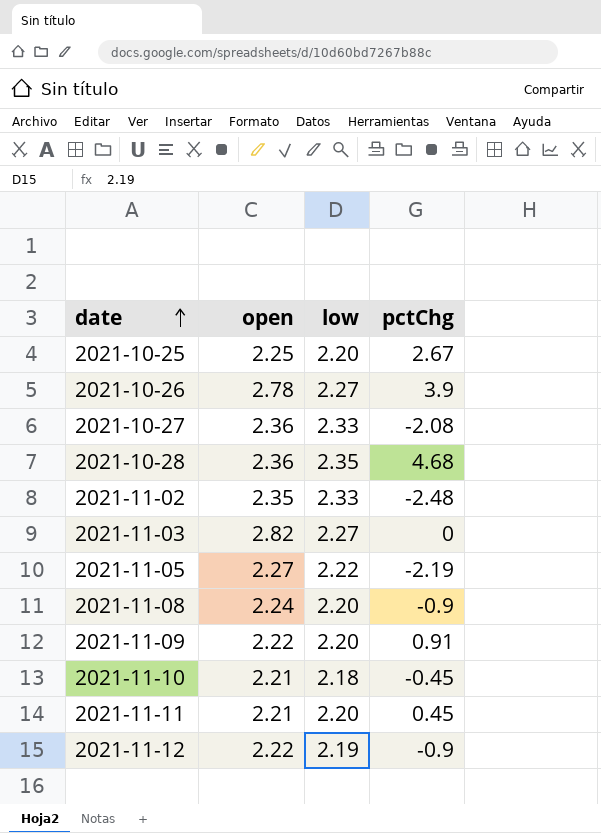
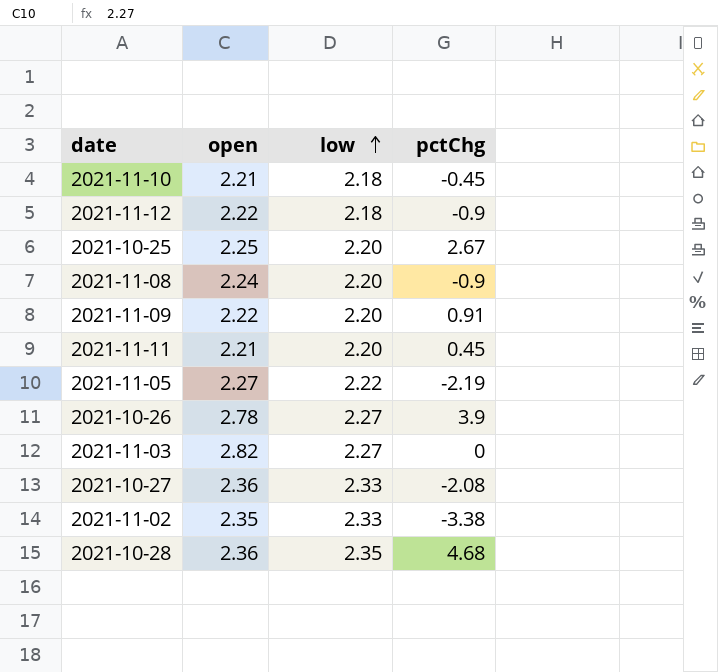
row order: date ascending -> low ascending
2021-11-12 | low: 2.19 -> 2.18
2021-11-02 | pctChg: -2.48 -> -3.38

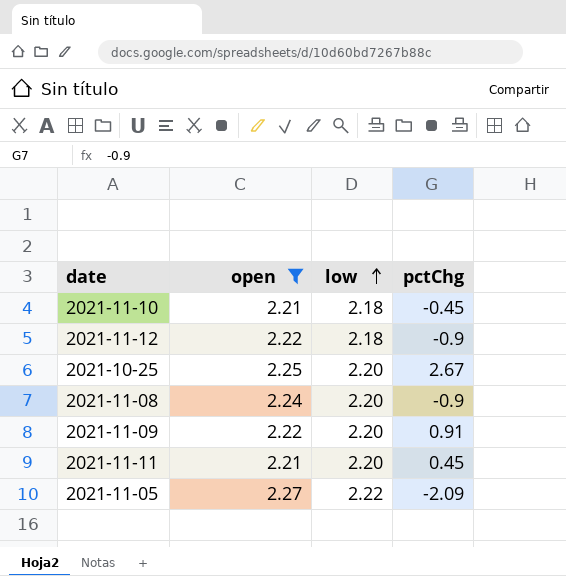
filter: none -> open <= 2.27
2021-11-05 | pctChg: -2.19 -> -2.09

